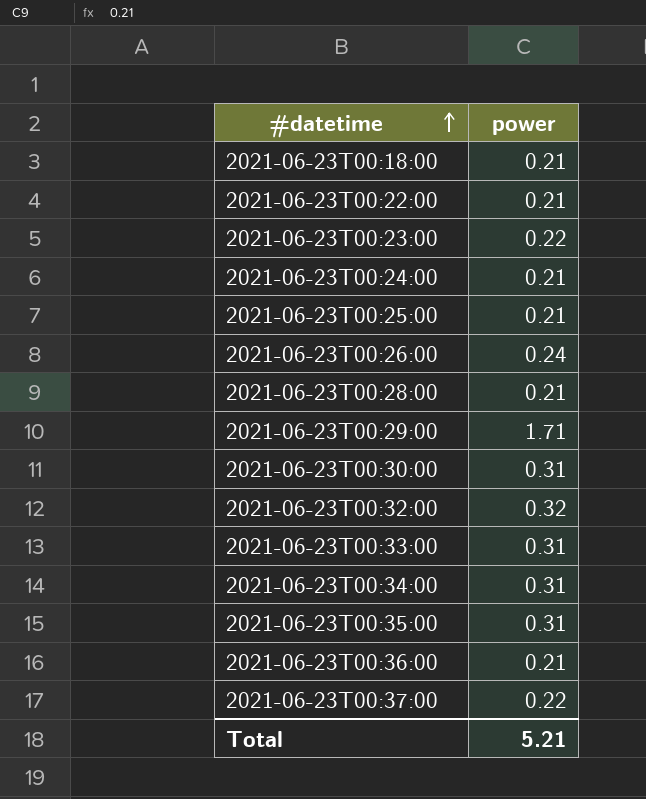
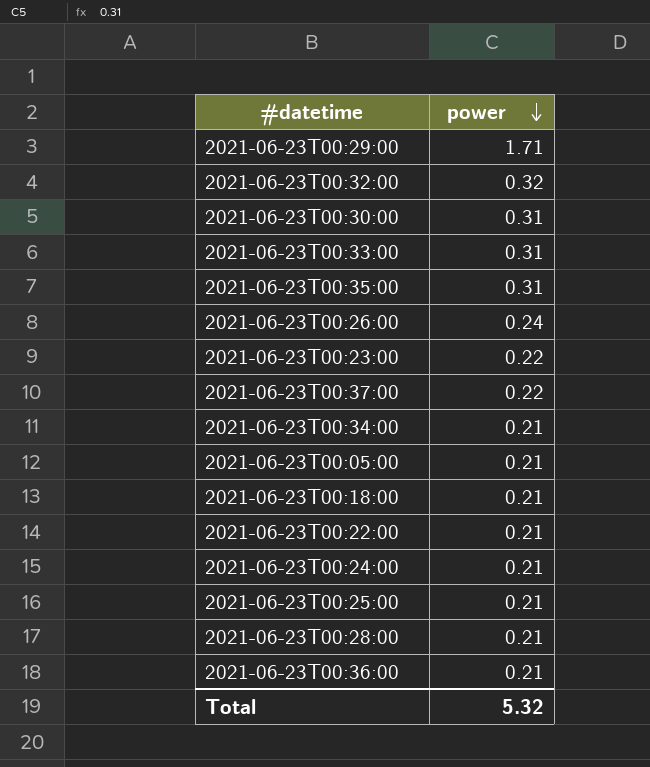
row order: #datetime ascending -> power descending
2021-06-23T00:34:00 | power: 0.31 -> 0.21
row 2021-06-23T00:05:00: none -> 0.21
Total | power: 5.21 -> 5.32

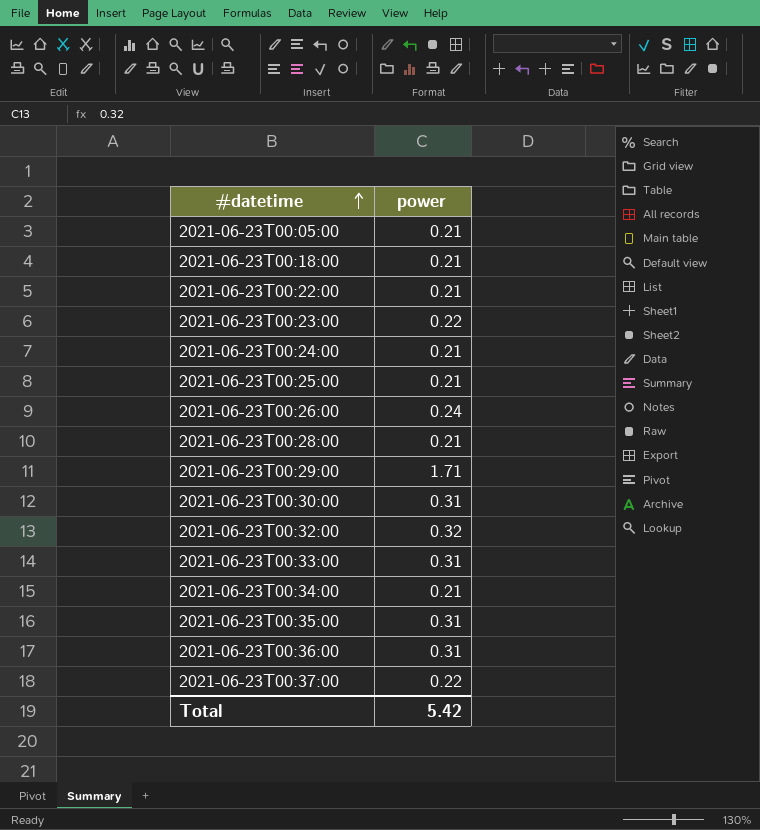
row order: power descending -> #datetime ascending
2021-06-23T00:36:00 | power: 0.21 -> 0.31
Total | power: 5.32 -> 5.42

